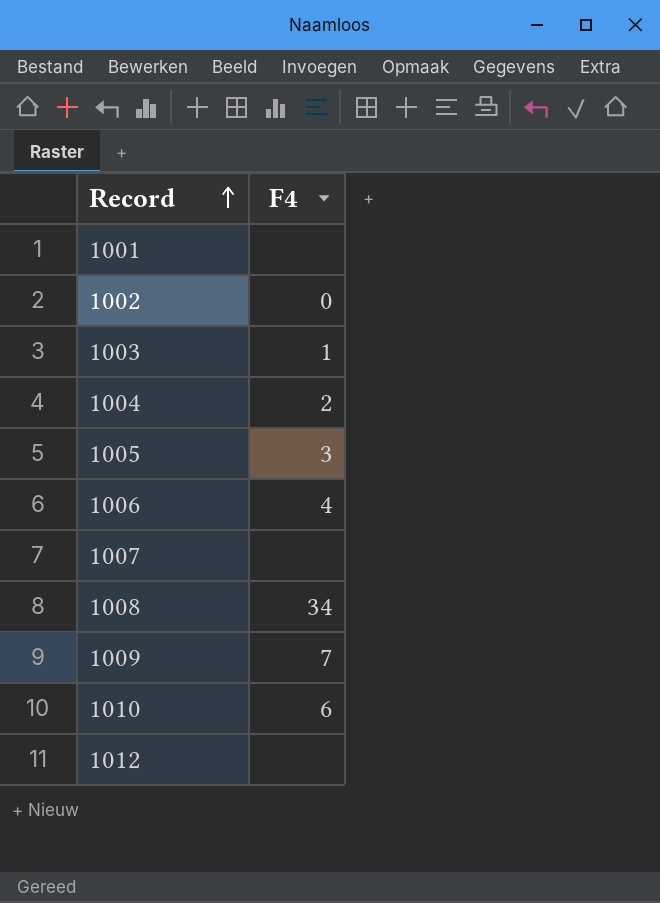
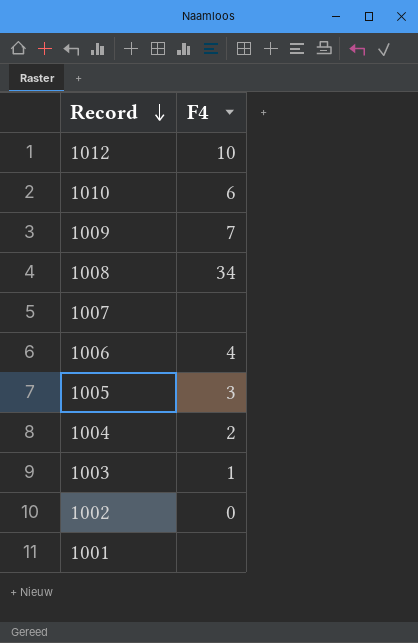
row order: Record ascending -> Record descending
1012 | F4: none -> 10

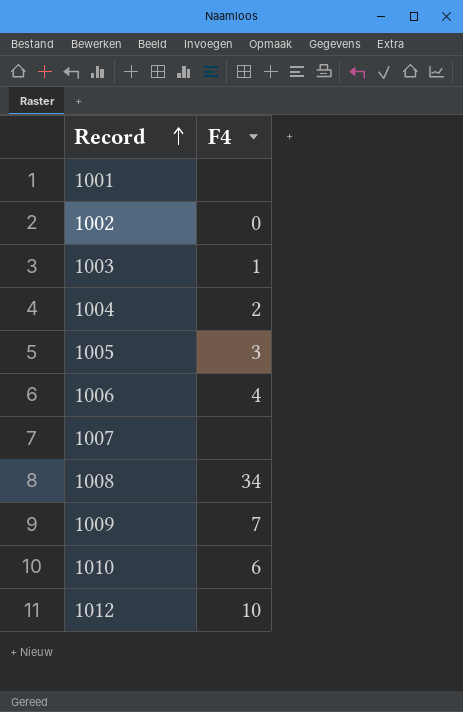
row order: Record descending -> Record ascending

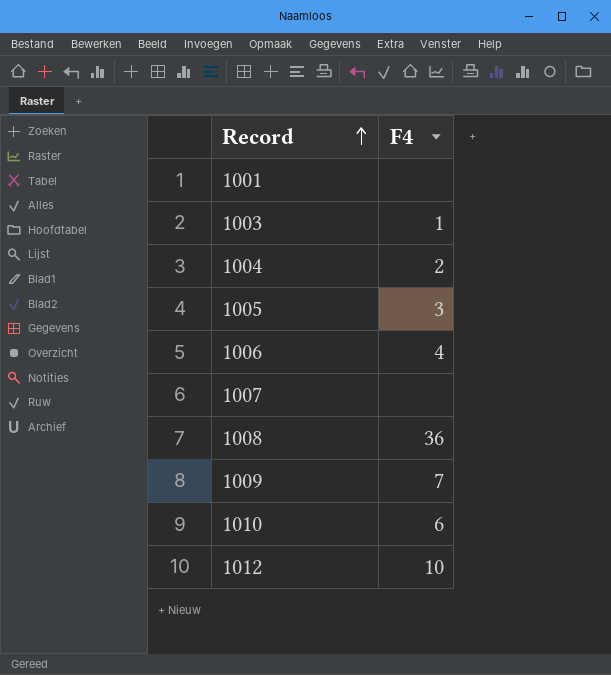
row 1002: 0 -> none
1008 | F4: 34 -> 36

